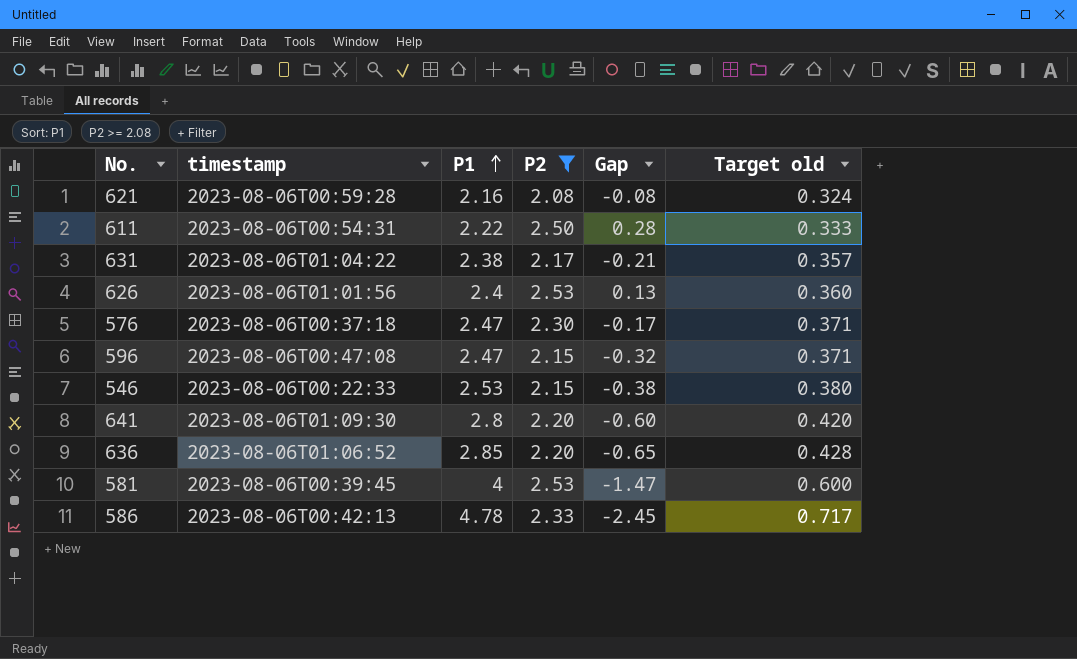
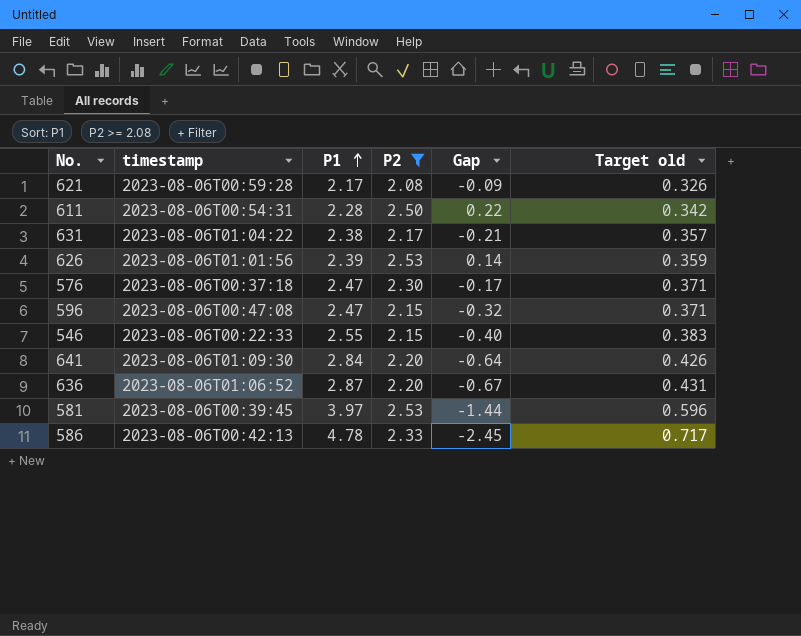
621 | P1: 2.16 -> 2.17
621 | Gap: -0.08 -> -0.09
621 | Target old: 0.324 -> 0.326
611 | P1: 2.22 -> 2.28
611 | Gap: 0.28 -> 0.22
611 | Target old: 0.333 -> 0.342
626 | P1: 2.4 -> 2.39
626 | Gap: 0.13 -> 0.14
626 | Target old: 0.360 -> 0.359
546 | P1: 2.53 -> 2.55
546 | Gap: -0.38 -> -0.40
546 | Target old: 0.380 -> 0.383
641 | P1: 2.8 -> 2.84
641 | Gap: -0.60 -> -0.64
641 | Target old: 0.420 -> 0.426
636 | P1: 2.85 -> 2.87
636 | Gap: -0.65 -> -0.67
636 | Target old: 0.428 -> 0.431
581 | P1: 4 -> 3.97
581 | Gap: -1.47 -> -1.44
581 | Target old: 0.600 -> 0.596

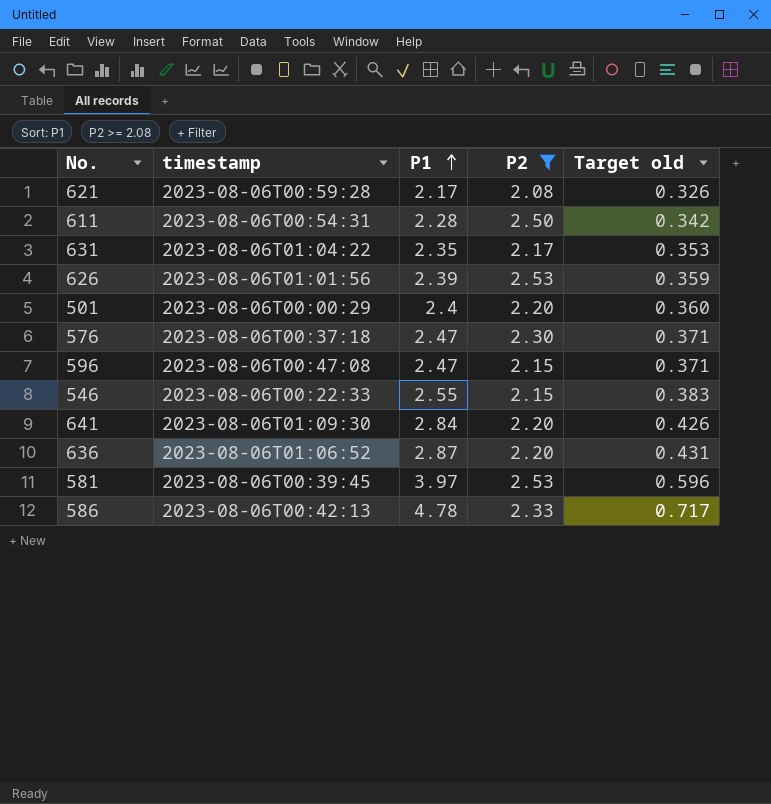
column Gap | formula: [P2] - [P1] -> none
631 | P1: 2.38 -> 2.35
631 | Target old: 0.357 -> 0.353
row 501: none -> 2023-08-06T00:00:29 | 2.4 | 2.20 | 0.360

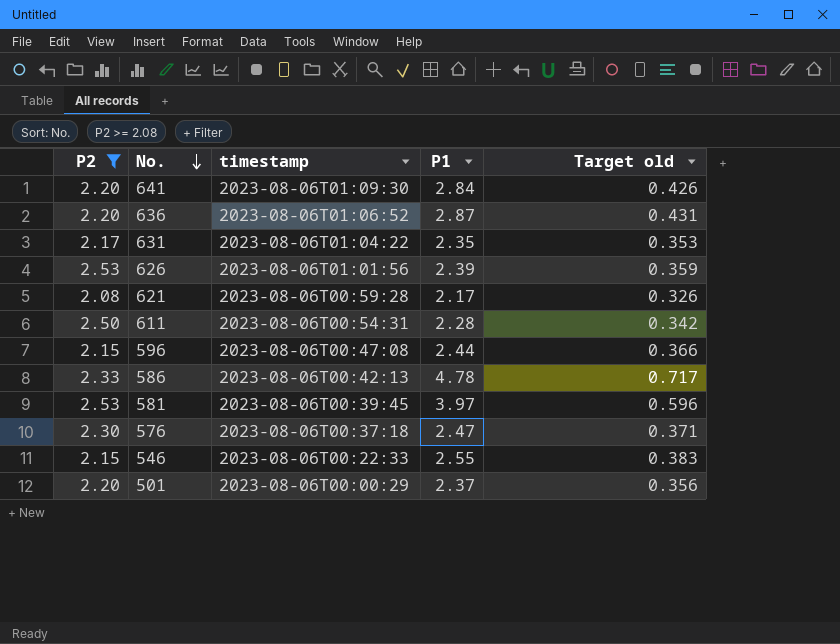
row order: P1 ascending -> No. descending
column P2 | position: 4 -> 1
596 | P1: 2.47 -> 2.44
596 | Target old: 0.371 -> 0.366
501 | P1: 2.4 -> 2.37
501 | Target old: 0.360 -> 0.356

